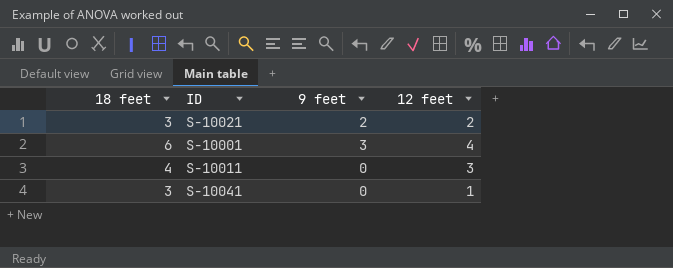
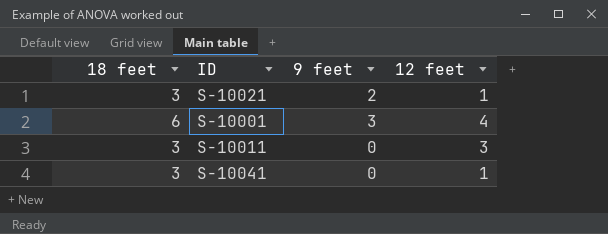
S-10021 | 12 feet: 2 -> 1
S-10011 | 18 feet: 4 -> 3

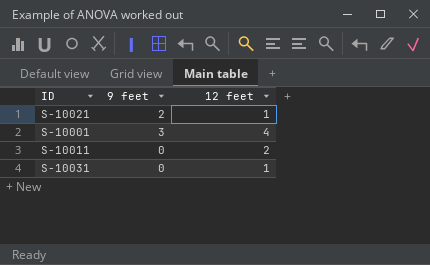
column 18 feet | position: 1 -> none
row S-10041: 3 | 0 | 1 -> none
S-10011 | 12 feet: 3 -> 2
row S-10031: none -> 0 | 1

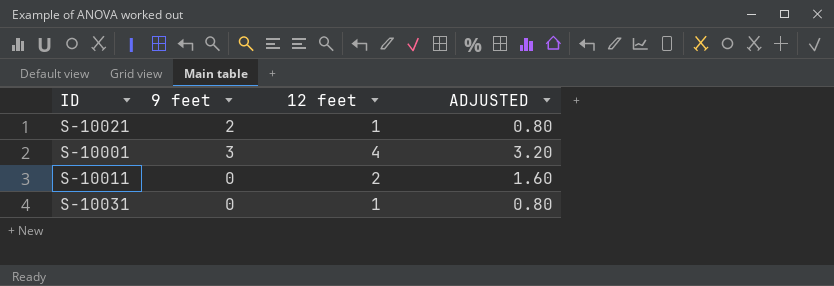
column ADJUSTED | formula: none -> [12 feet] * 0.8

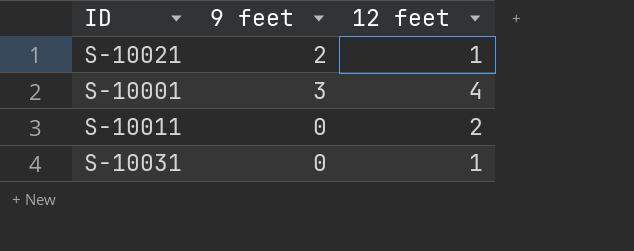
column ADJUSTED | formula: [12 feet] * 0.8 -> none

